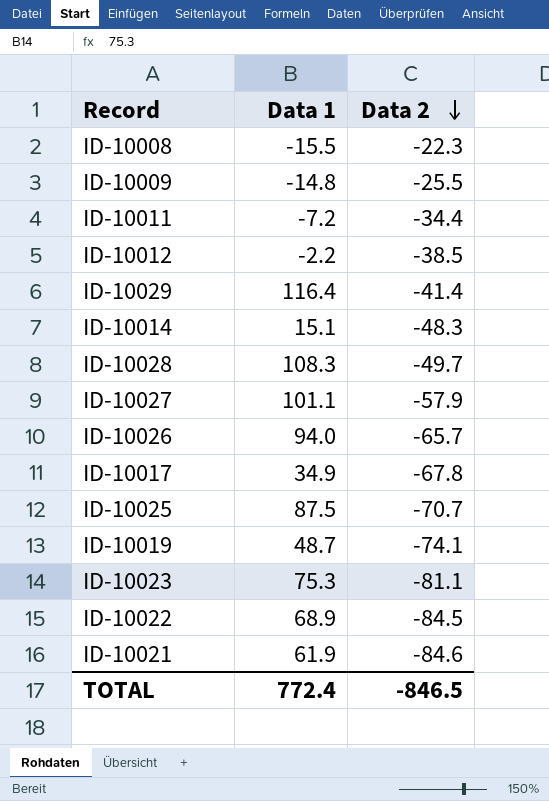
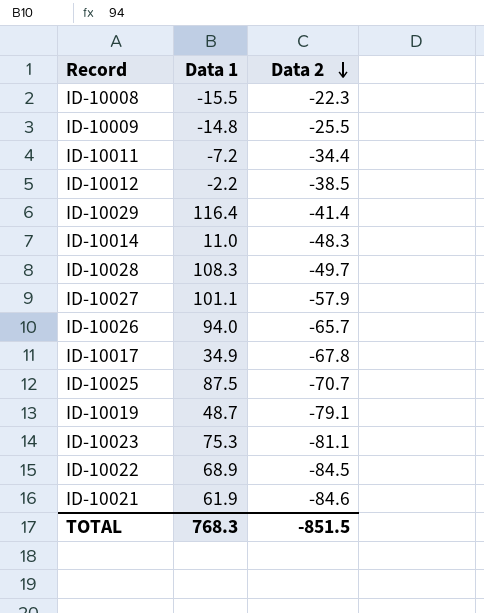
ID-10014 | Data 1: 15.1 -> 11.0
ID-10019 | Data 2: -74.1 -> -79.1
TOTAL | Data 1: 772.4 -> 768.3
TOTAL | Data 2: -846.5 -> -851.5

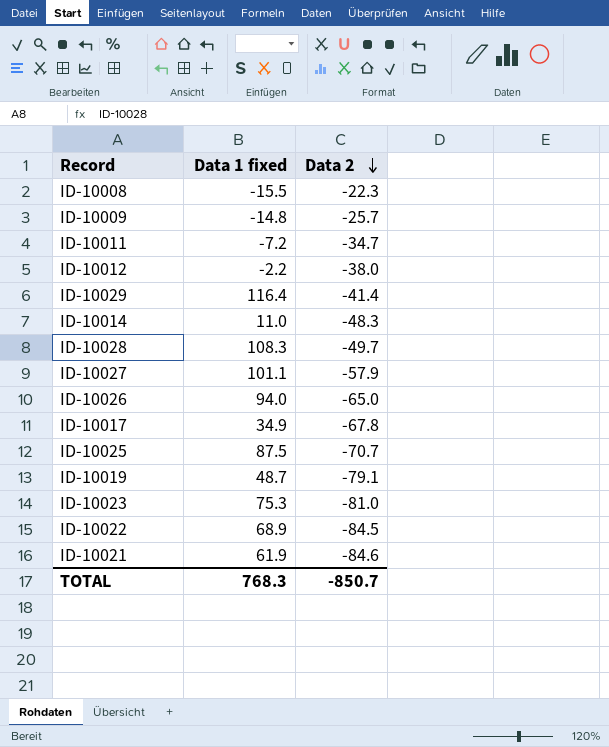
column name: Data 1 -> Data 1 fixed
ID-10009 | Data 2: -25.5 -> -25.7
ID-10011 | Data 2: -34.4 -> -34.7
ID-10012 | Data 2: -38.5 -> -38.0
ID-10026 | Data 2: -65.7 -> -65.0
ID-10023 | Data 2: -81.1 -> -81.0
TOTAL | Data 2: -851.5 -> -850.7

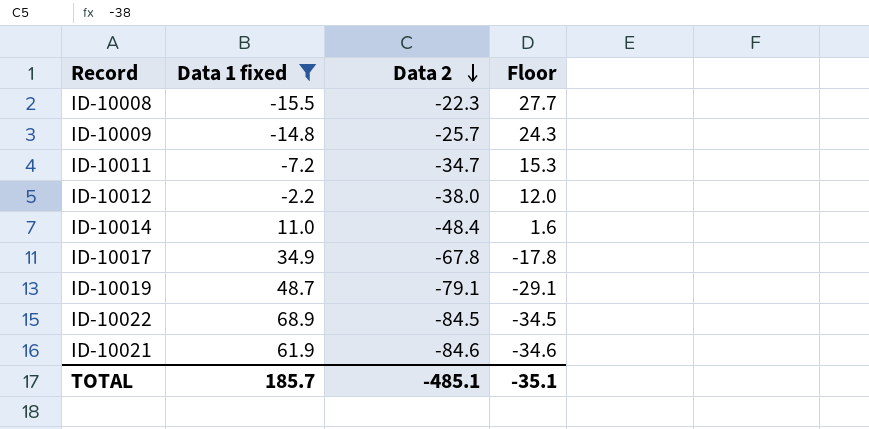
filter: none -> Data 1 fixed <= 68.9
column Floor | formula: none -> [Data 2] + 50
ID-10014 | Data 2: -48.3 -> -48.4
TOTAL | Data 1 fixed: 768.3 -> 185.7
TOTAL | Data 2: -850.7 -> -485.1

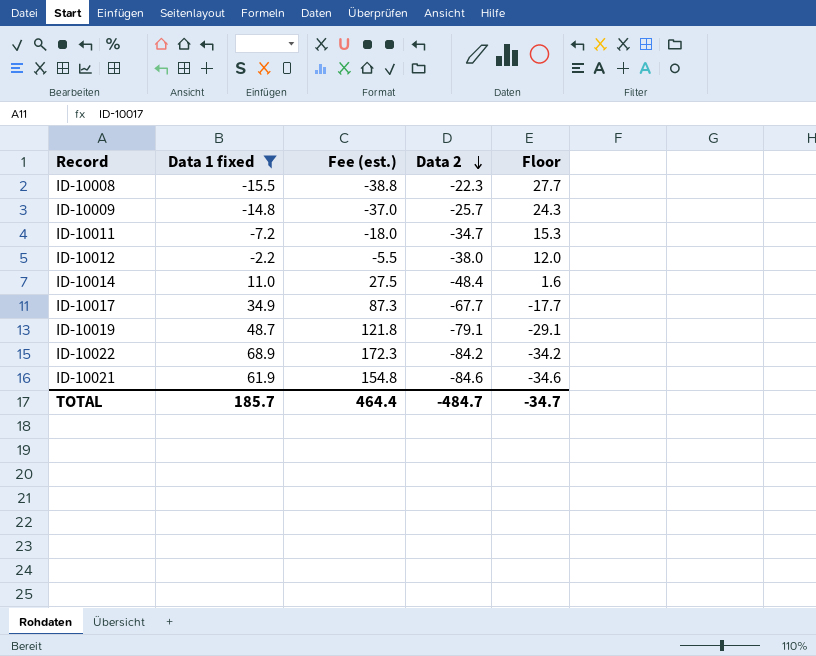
column Fee (est.) | formula: none -> [Data 1 fixed] * 2.5
ID-10017 | Data 2: -67.8 -> -67.7
ID-10017 | Floor: -17.8 -> -17.7
ID-10022 | Data 2: -84.5 -> -84.2
ID-10022 | Floor: -34.5 -> -34.2
TOTAL | Data 2: -485.1 -> -484.7
TOTAL | Floor: -35.1 -> -34.7

